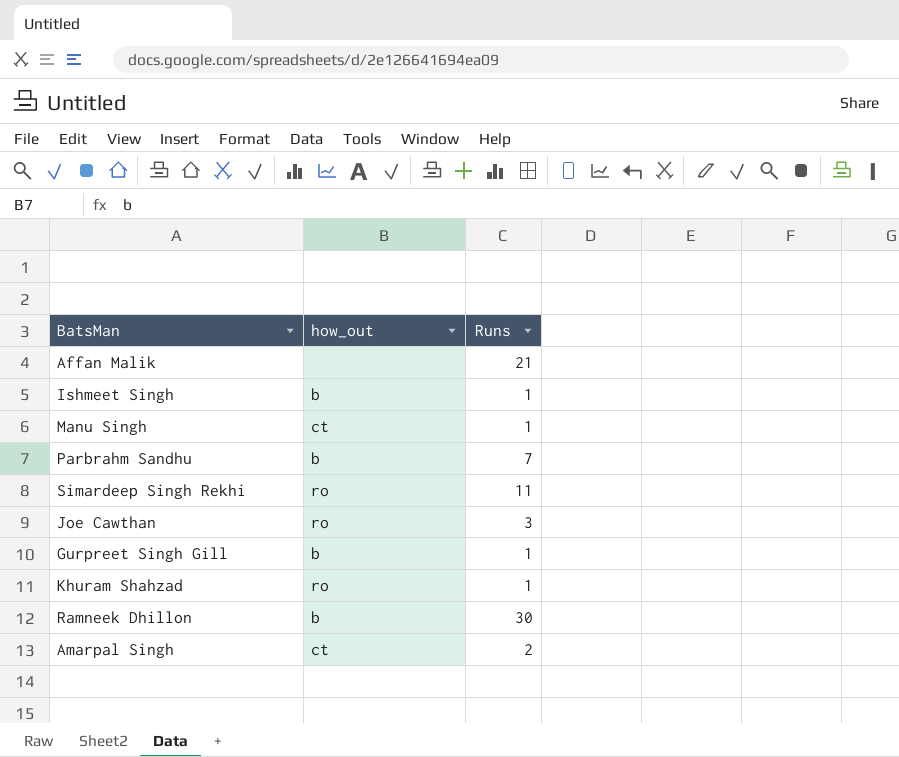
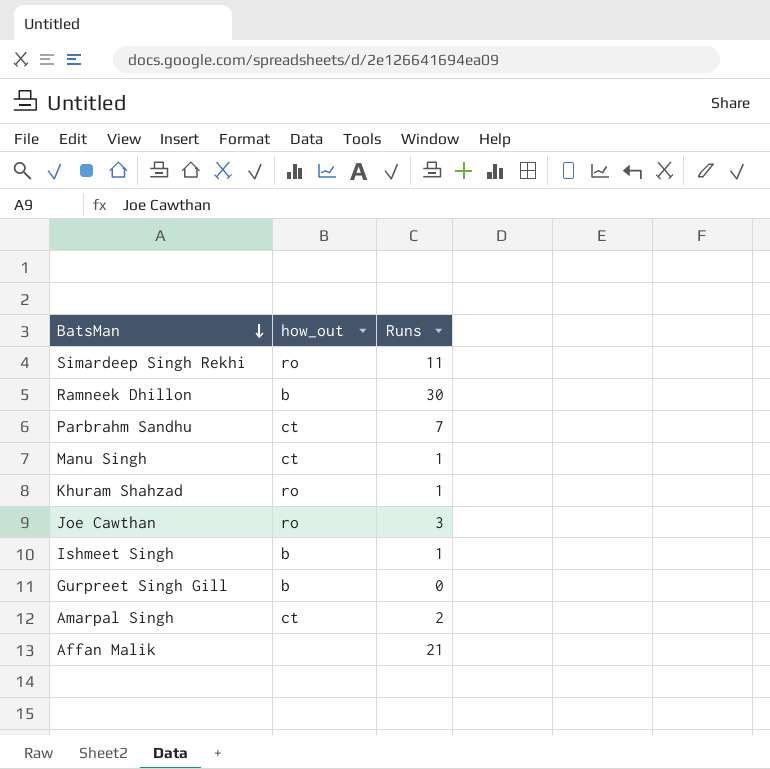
row order: none -> BatsMan descending
Parbrahm Sandhu | how_out: b -> ct
Gurpreet Singh Gill | Runs: 1 -> 0

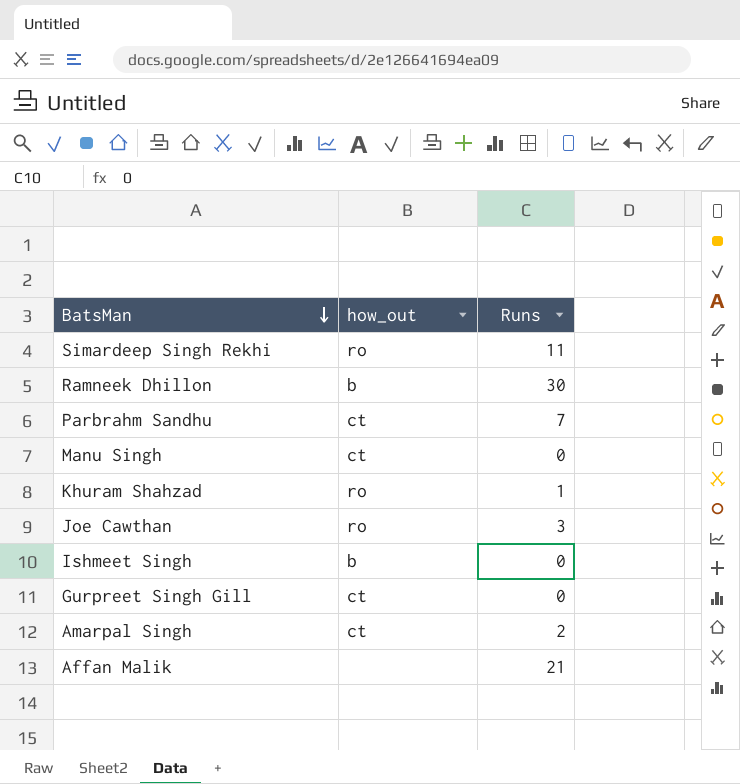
Manu Singh | Runs: 1 -> 0
Ishmeet Singh | Runs: 1 -> 0
Gurpreet Singh Gill | how_out: b -> ct

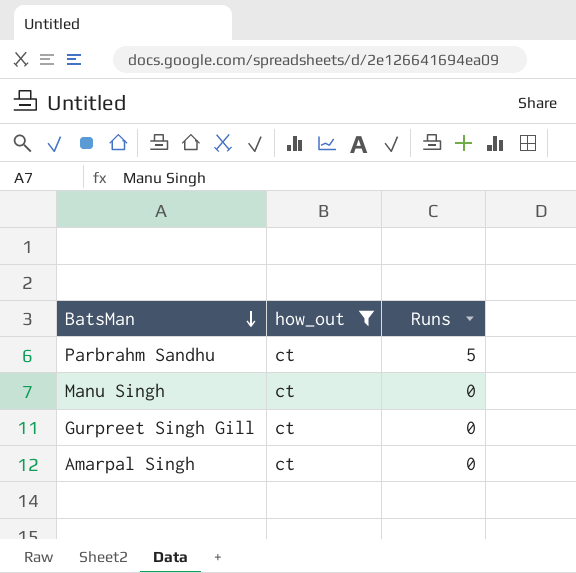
filter: none -> how_out = ct
Parbrahm Sandhu | Runs: 7 -> 5
Amarpal Singh | Runs: 2 -> 0

